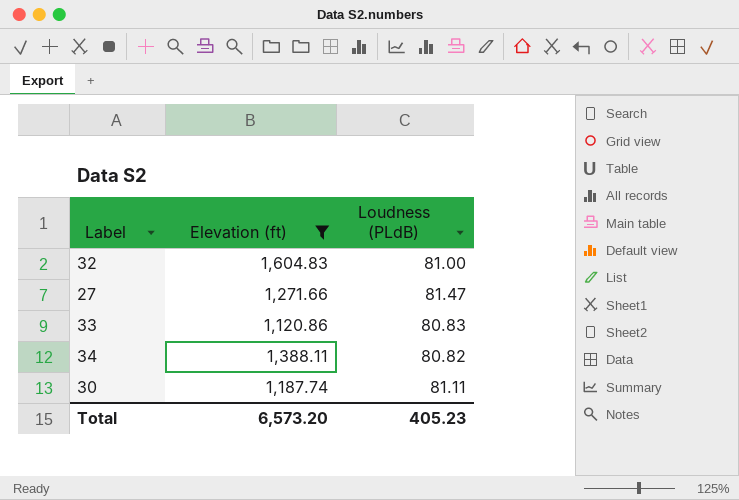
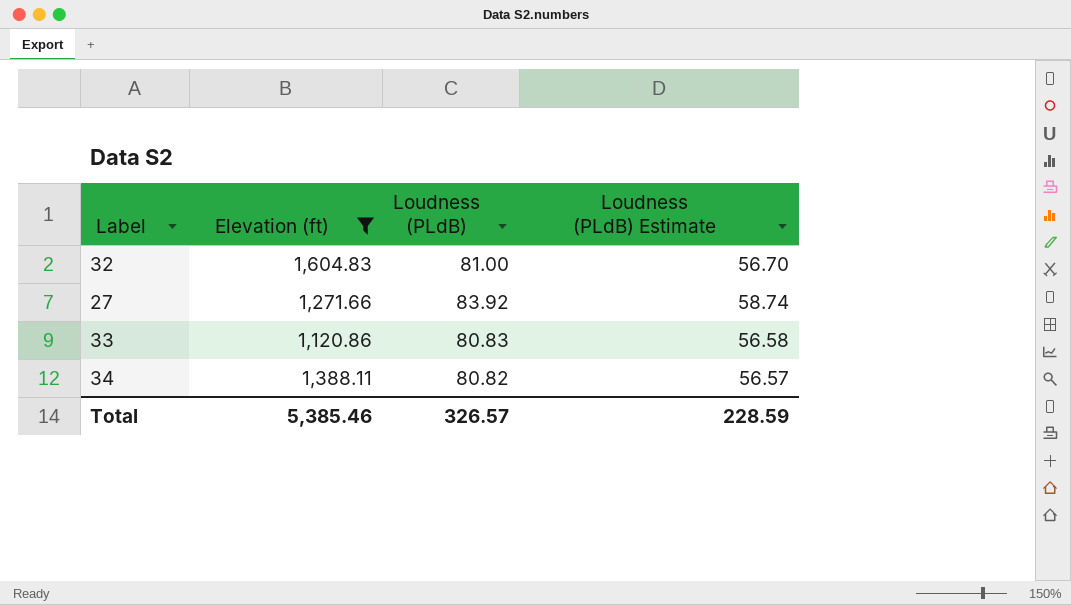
column Loudness (PLdB) Estimate | formula: none -> [Loudness (PLdB)] * 0.7
row 30: 1,187.74 | 81.11 -> none
27 | Loudness (PLdB): 81.47 -> 83.92
Total | Elevation (ft): 6,573.20 -> 5,385.46
Total | Loudness (PLdB): 405.23 -> 326.57

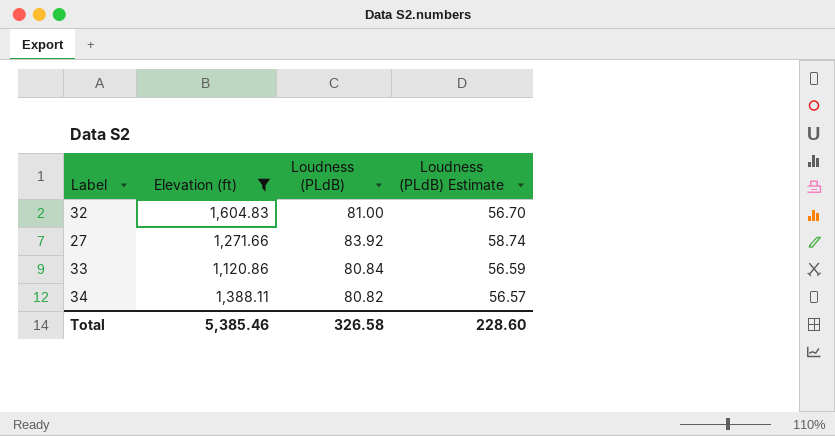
33 | Loudness (PLdB): 80.83 -> 80.84
33 | Loudness (PLdB) Estimate: 56.58 -> 56.59
Total | Loudness (PLdB): 326.57 -> 326.58
Total | Loudness (PLdB) Estimate: 228.59 -> 228.60

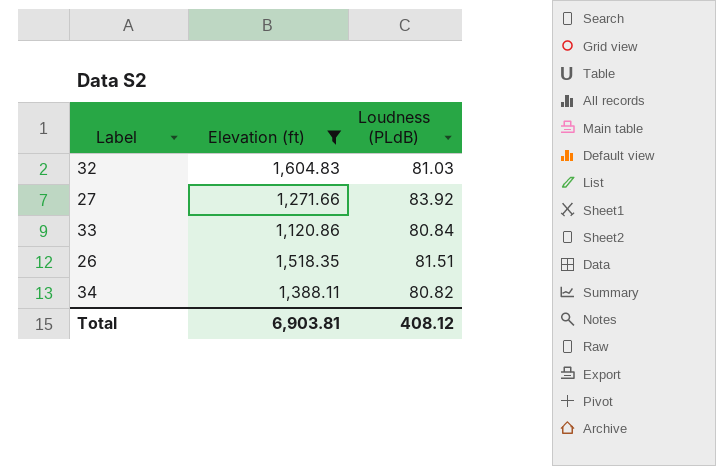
column Loudness (PLdB) Estimate | formula: [Loudness (PLdB)] * 0.7 -> none
32 | Loudness (PLdB): 81.00 -> 81.03
row 26: none -> 1,518.35 | 81.51
Total | Elevation (ft): 5,385.46 -> 6,903.81
Total | Loudness (PLdB): 326.58 -> 408.12

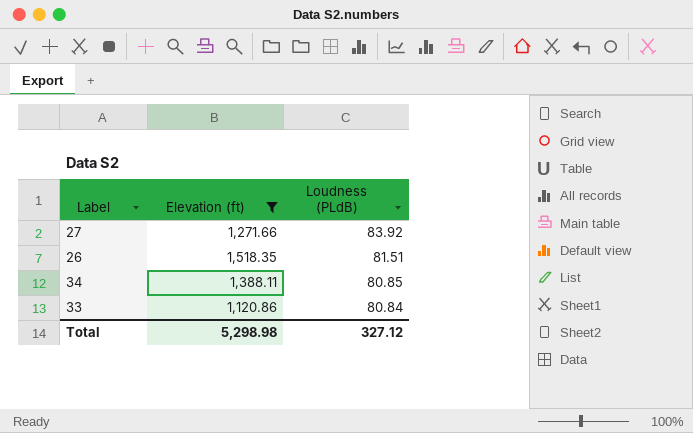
row order: none -> Loudness (PLdB) descending
row 32: 1,604.83 | 81.03 -> none
34 | Loudness (PLdB): 80.82 -> 80.85
Total | Elevation (ft): 6,903.81 -> 5,298.98
Total | Loudness (PLdB): 408.12 -> 327.12

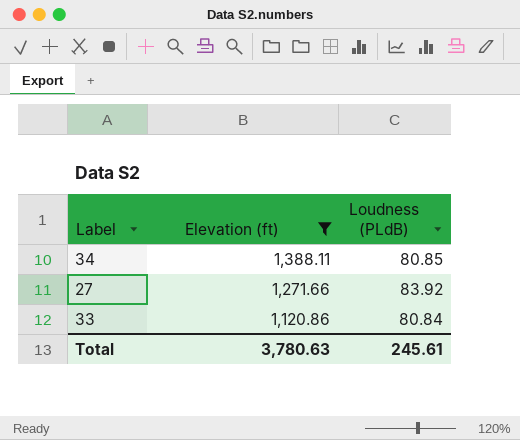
row order: Loudness (PLdB) descending -> Elevation (ft) descending
row 26: 1,518.35 | 81.51 -> none
Total | Elevation (ft): 5,298.98 -> 3,780.63
Total | Loudness (PLdB): 327.12 -> 245.61

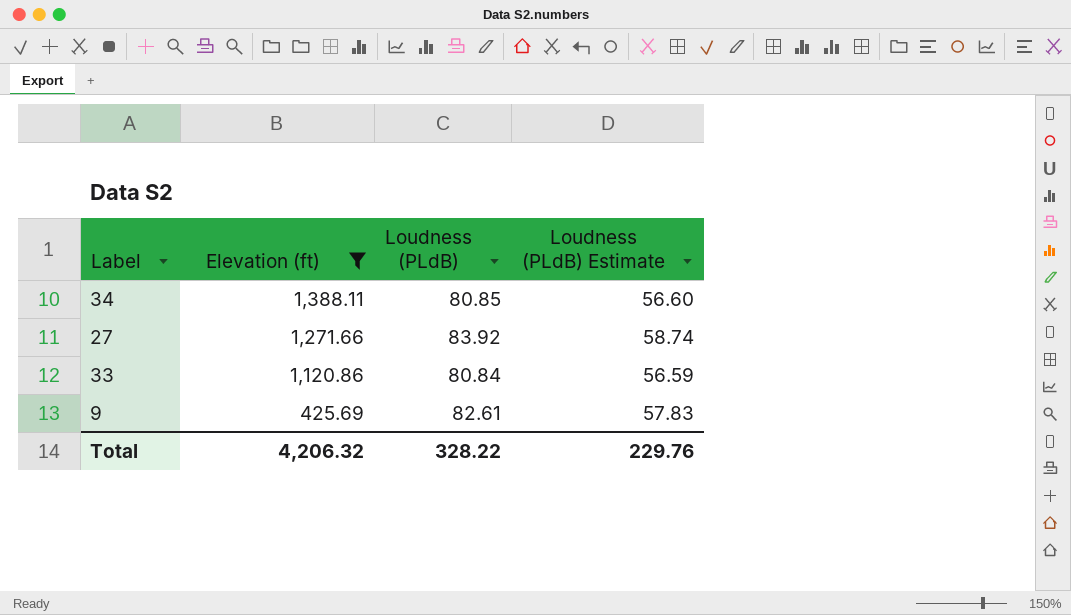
column Loudness (PLdB) Estimate | formula: none -> [Loudness (PLdB)] * 0.7
row 9: none -> 425.69 | 82.61 | 57.83
Total | Elevation (ft): 3,780.63 -> 4,206.32
Total | Loudness (PLdB): 245.61 -> 328.22

